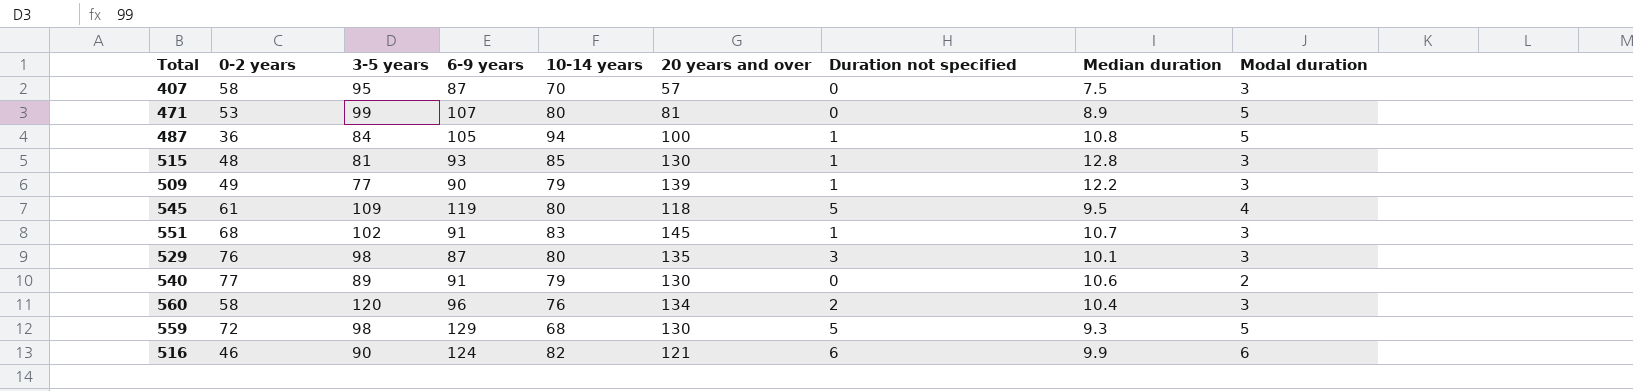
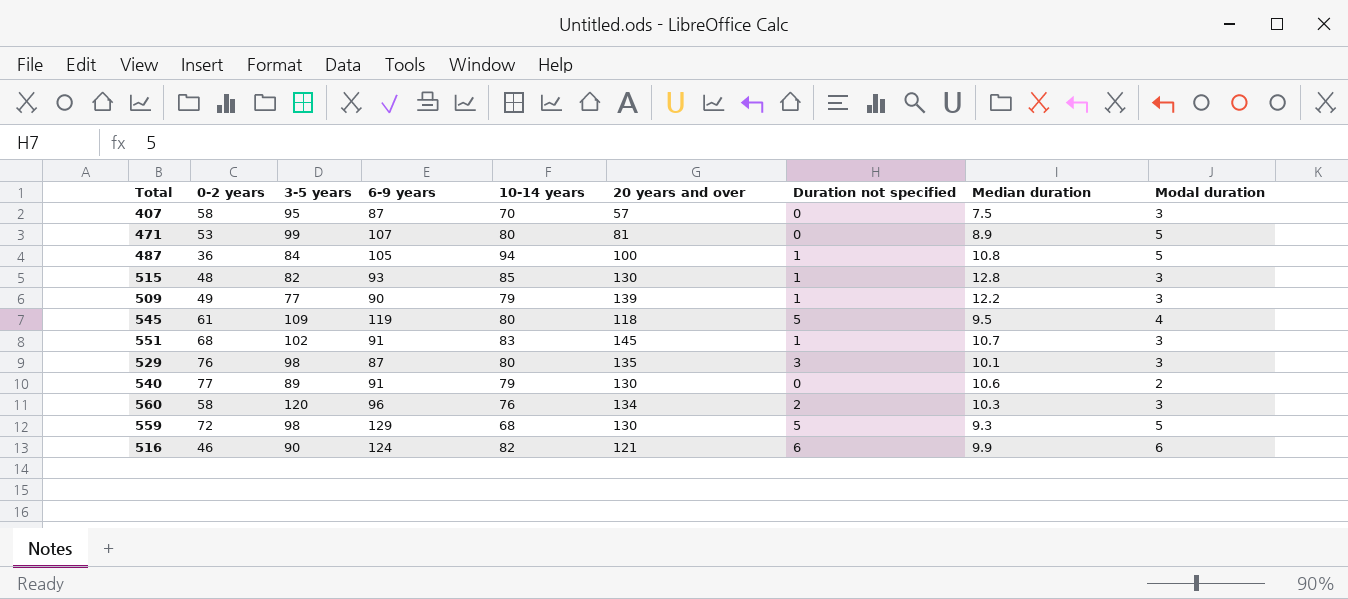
515 | 3-5 years: 81 -> 82
560 | Median duration: 10.4 -> 10.3

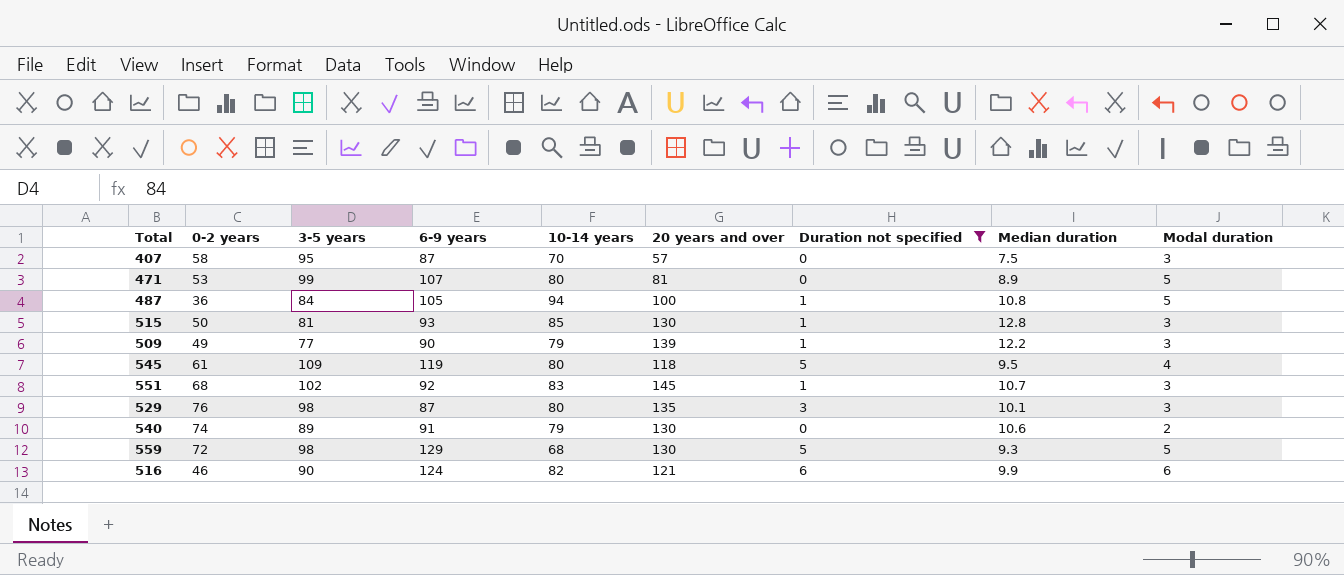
filter: none -> Duration not specified != 2
515 | 0-2 years: 48 -> 50
515 | 3-5 years: 82 -> 81
551 | 6-9 years: 91 -> 92
540 | 0-2 years: 77 -> 74

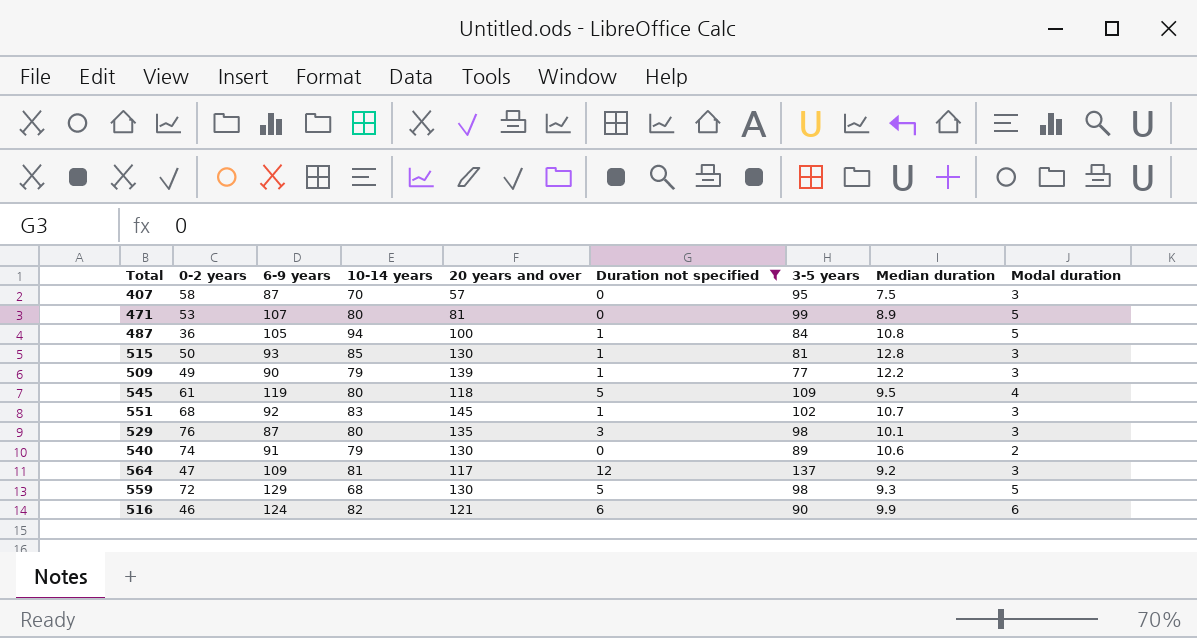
column 3-5 years | position: 3 -> 7
row 564: none -> 47 | 109 | 81 | 117 | 12 | 137 | 9.2 | 3

